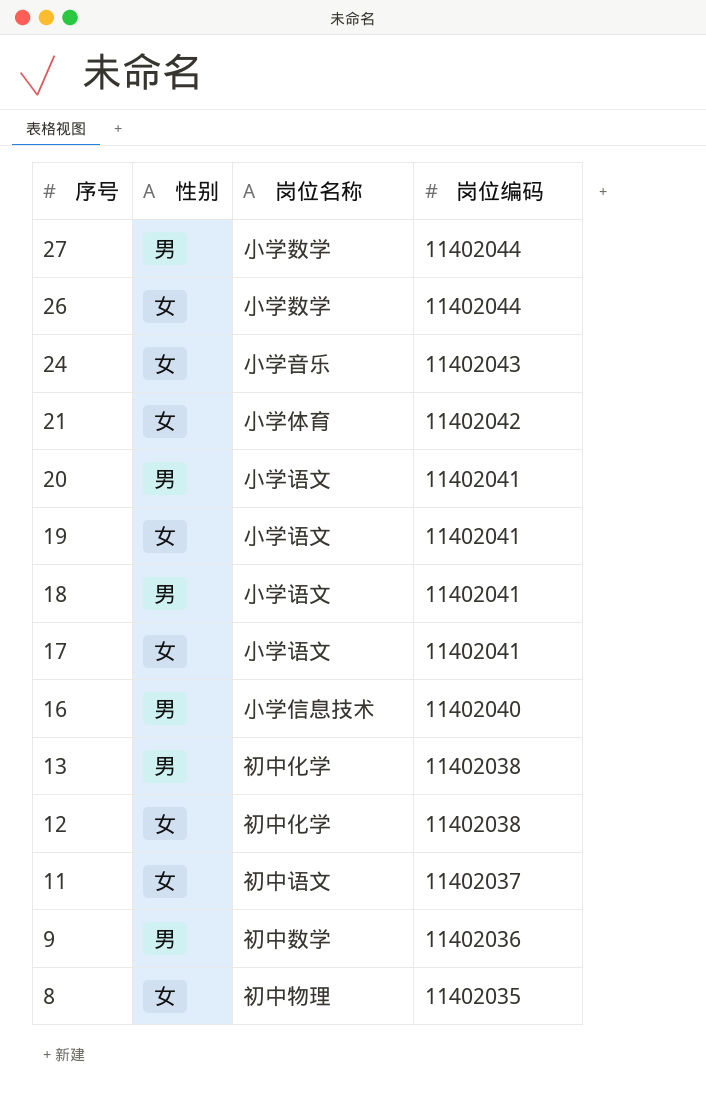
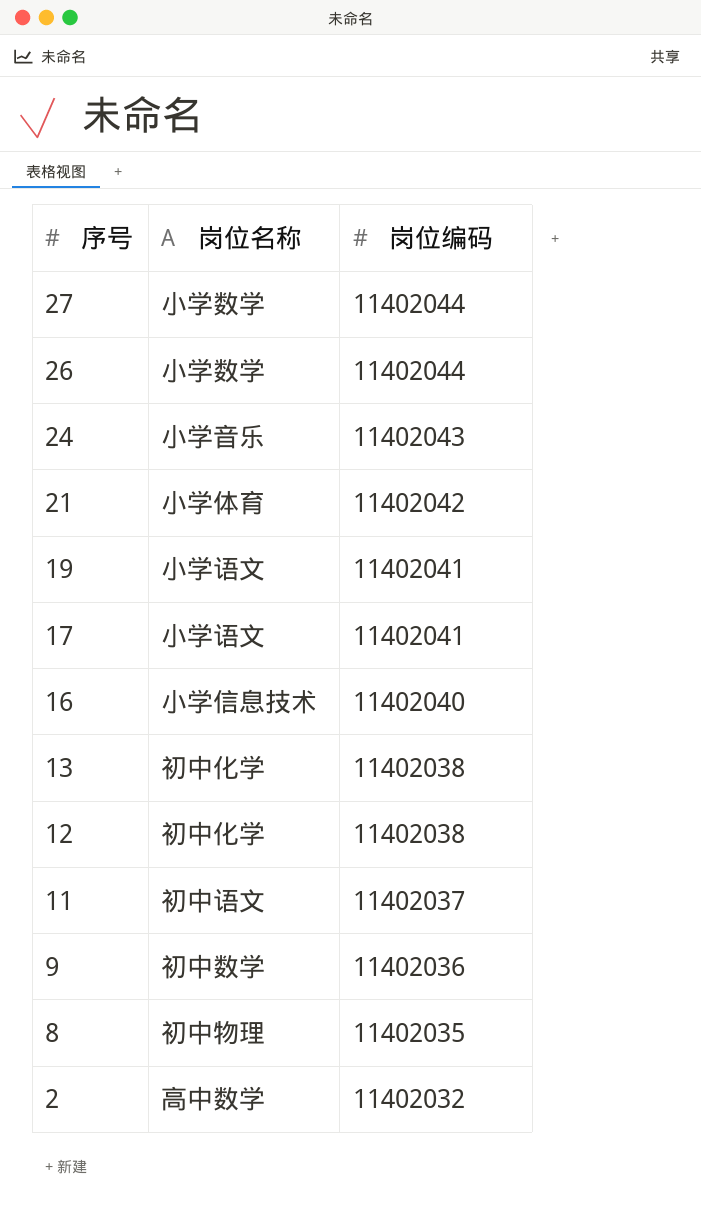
column 性别 | position: 2 -> none
row 20: 男 | 小学语文 | 11402041 -> none
row 18: 男 | 小学语文 | 11402041 -> none
row 2: none -> 高中数学 | 11402032

